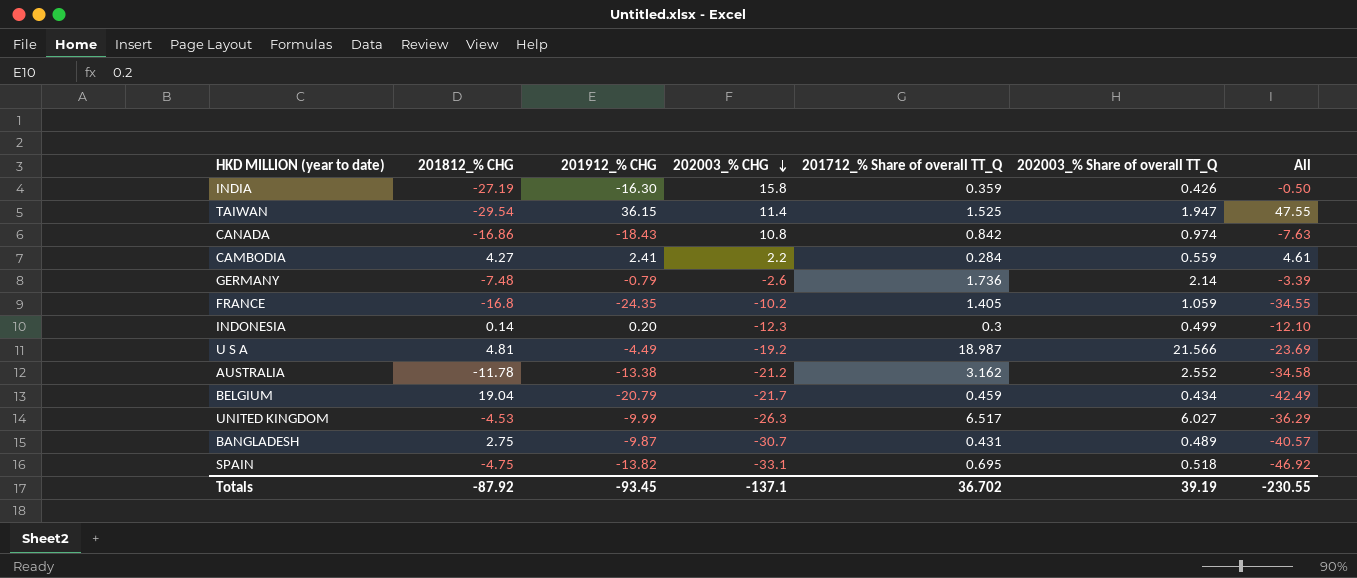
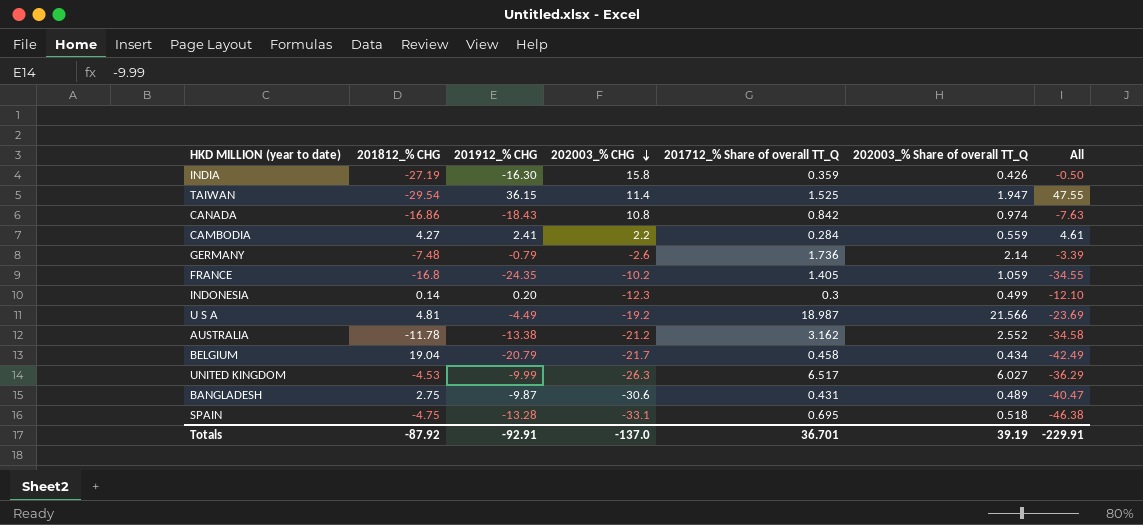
BELGIUM | 201712_% Share of overall TT_Q: 0.459 -> 0.458
BANGLADESH | 202003_% CHG: -30.7 -> -30.6
BANGLADESH | All: -40.57 -> -40.47
SPAIN | 201912_% CHG: -13.82 -> -13.28
SPAIN | All: -46.92 -> -46.38
Totals | 201912_% CHG: -93.45 -> -92.91
Totals | 202003_% CHG: -137.1 -> -137.0
Totals | 201712_% Share of overall TT_Q: 36.702 -> 36.701
Totals | All: -230.55 -> -229.91

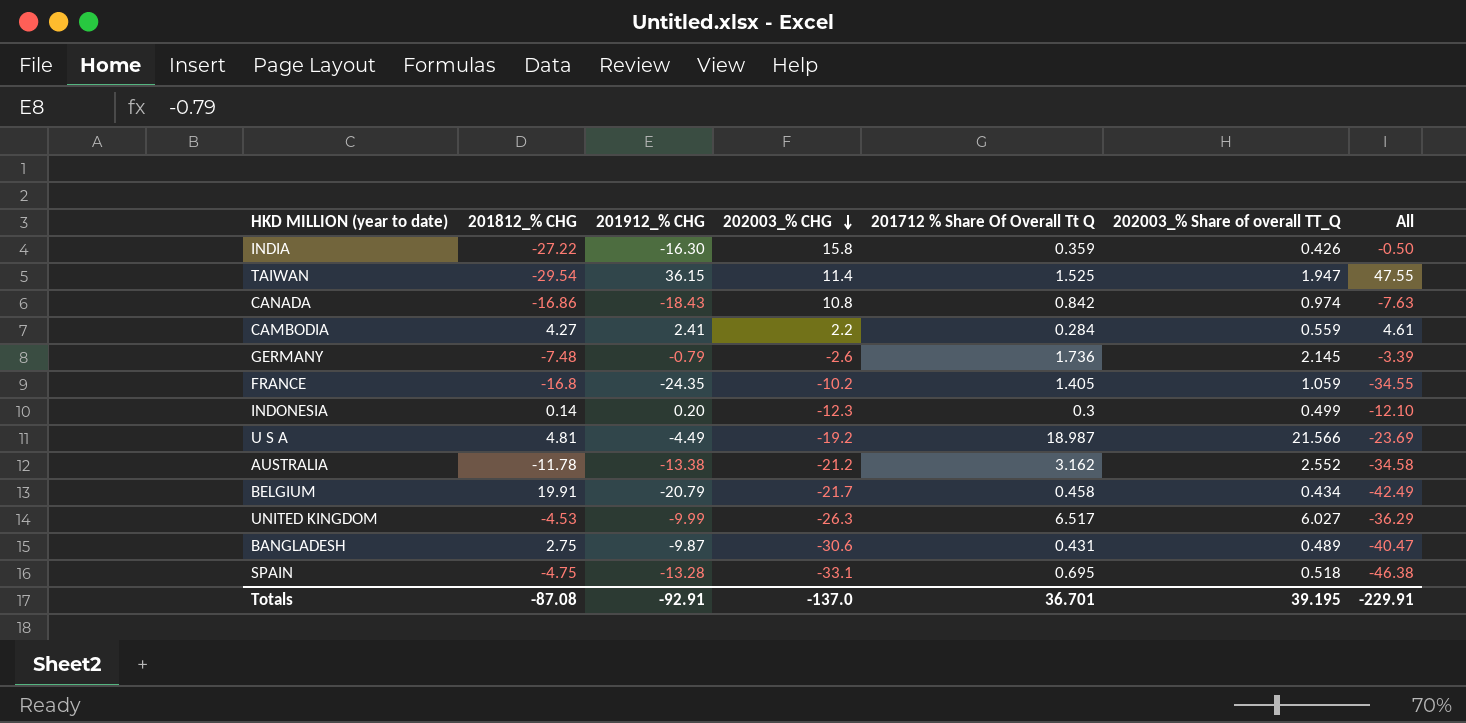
column name: 201712_% Share of overall TT_Q -> 201712 % Share Of Overall Tt Q
INDIA | 201812_% CHG: -27.19 -> -27.22
GERMANY | 202003_% Share of overall TT_Q: 2.14 -> 2.145
BELGIUM | 201812_% CHG: 19.04 -> 19.91
Totals | 201812_% CHG: -87.92 -> -87.08
Totals | 202003_% Share of overall TT_Q: 39.19 -> 39.195

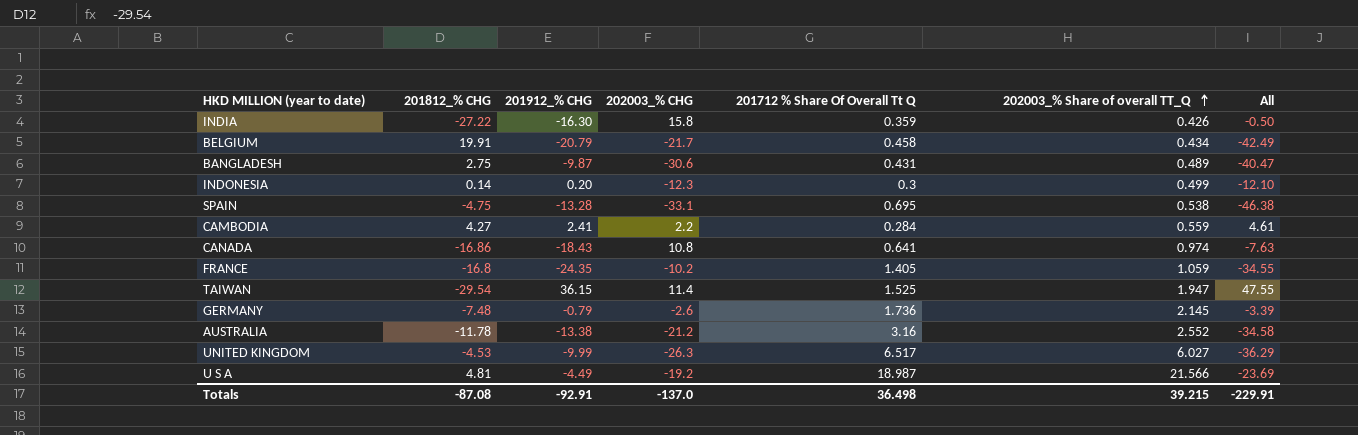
row order: 202003_% CHG descending -> 202003_% Share of overall TT_Q ascending
SPAIN | 202003_% Share of overall TT_Q: 0.518 -> 0.538
CANADA | 201712 % Share Of Overall Tt Q: 0.842 -> 0.641
AUSTRALIA | 201712 % Share Of Overall Tt Q: 3.162 -> 3.16
Totals | 201712 % Share Of Overall Tt Q: 36.701 -> 36.498
Totals | 202003_% Share of overall TT_Q: 39.195 -> 39.215

